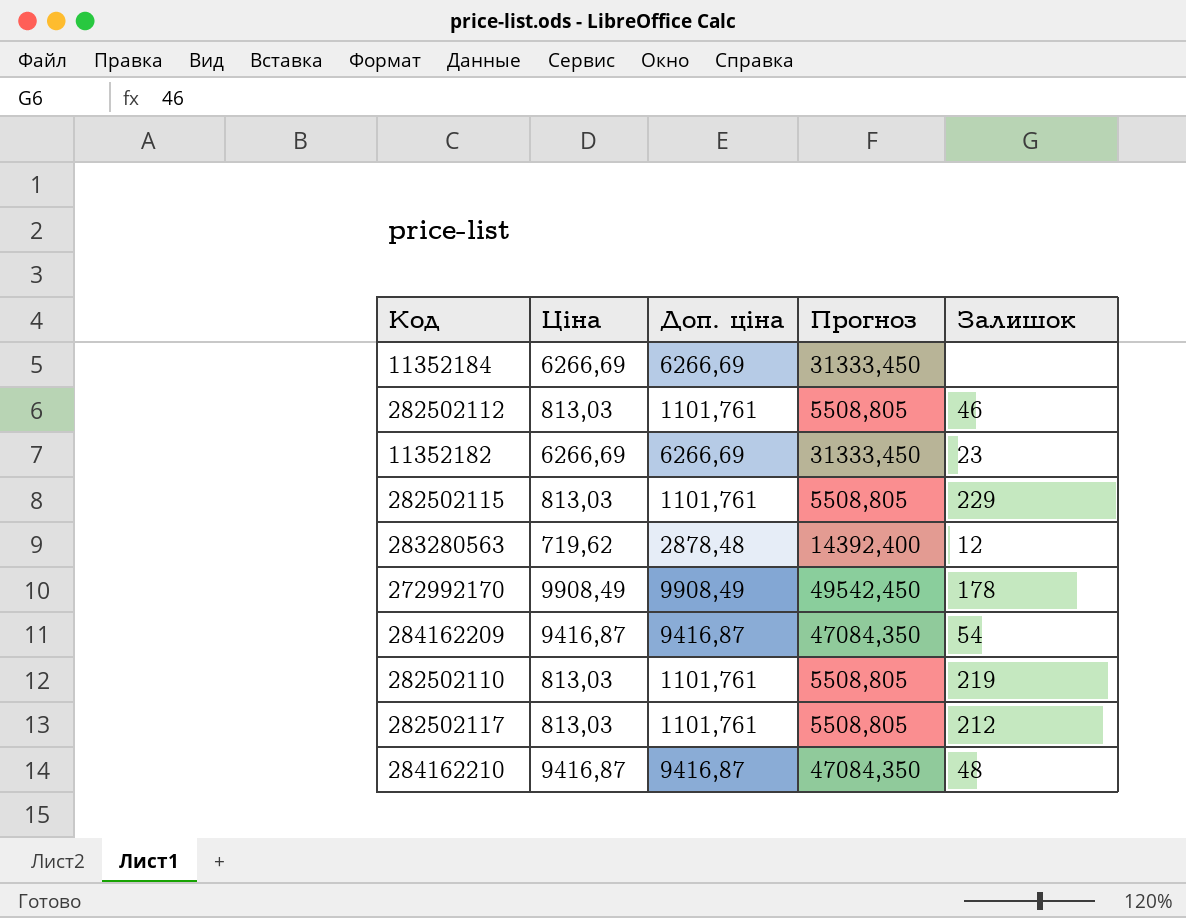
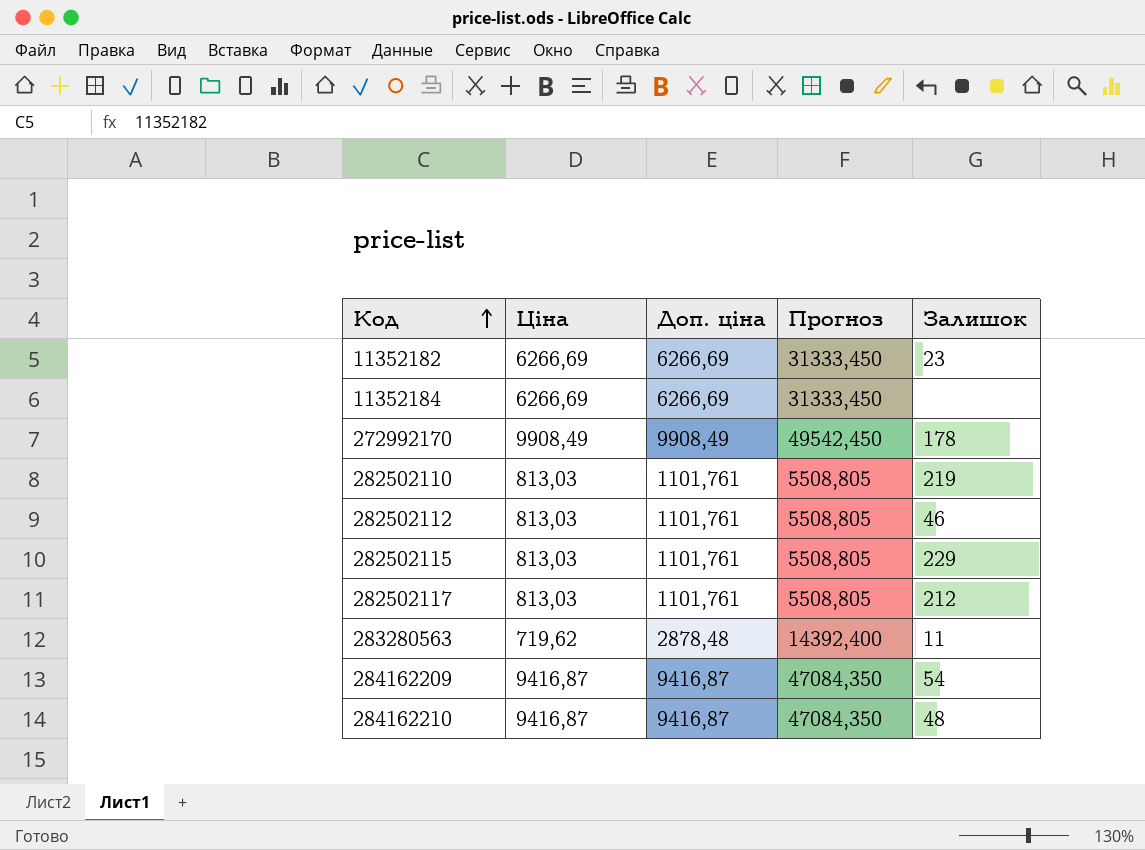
row order: none -> Код ascending
283280563 | Залишок: 12 -> 11

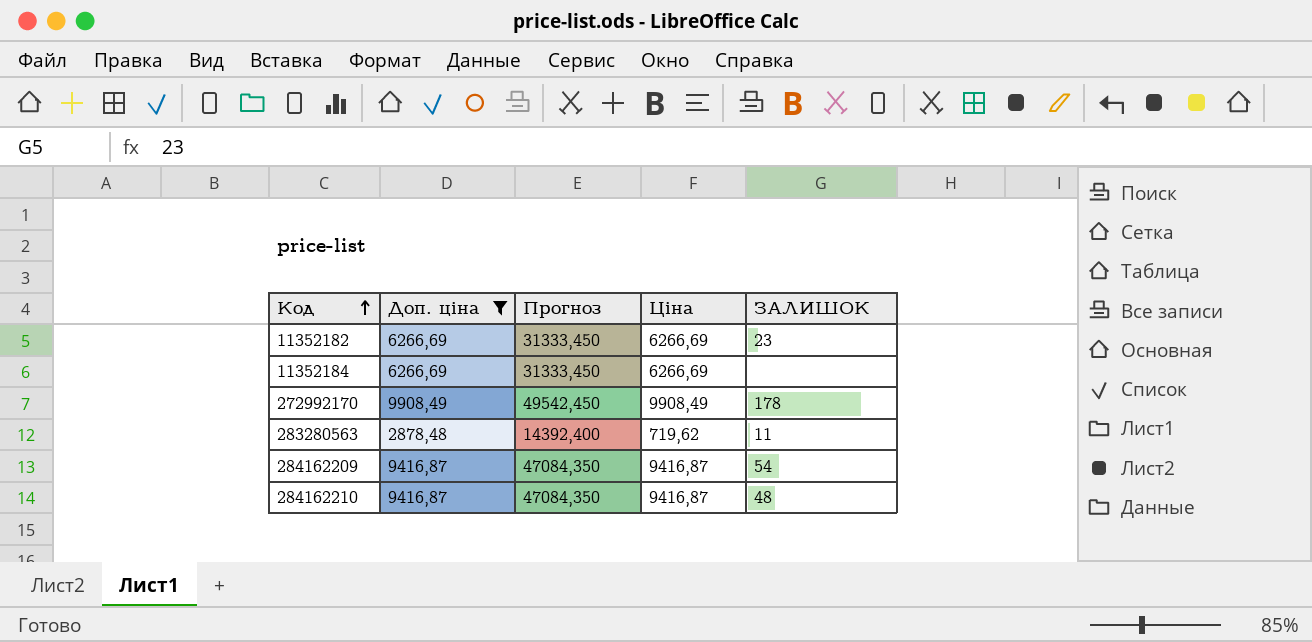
filter: none -> Доп. ціна != 1101,761
column Ціна | position: 2 -> 4
column name: Залишок -> ЗАЛИШОК

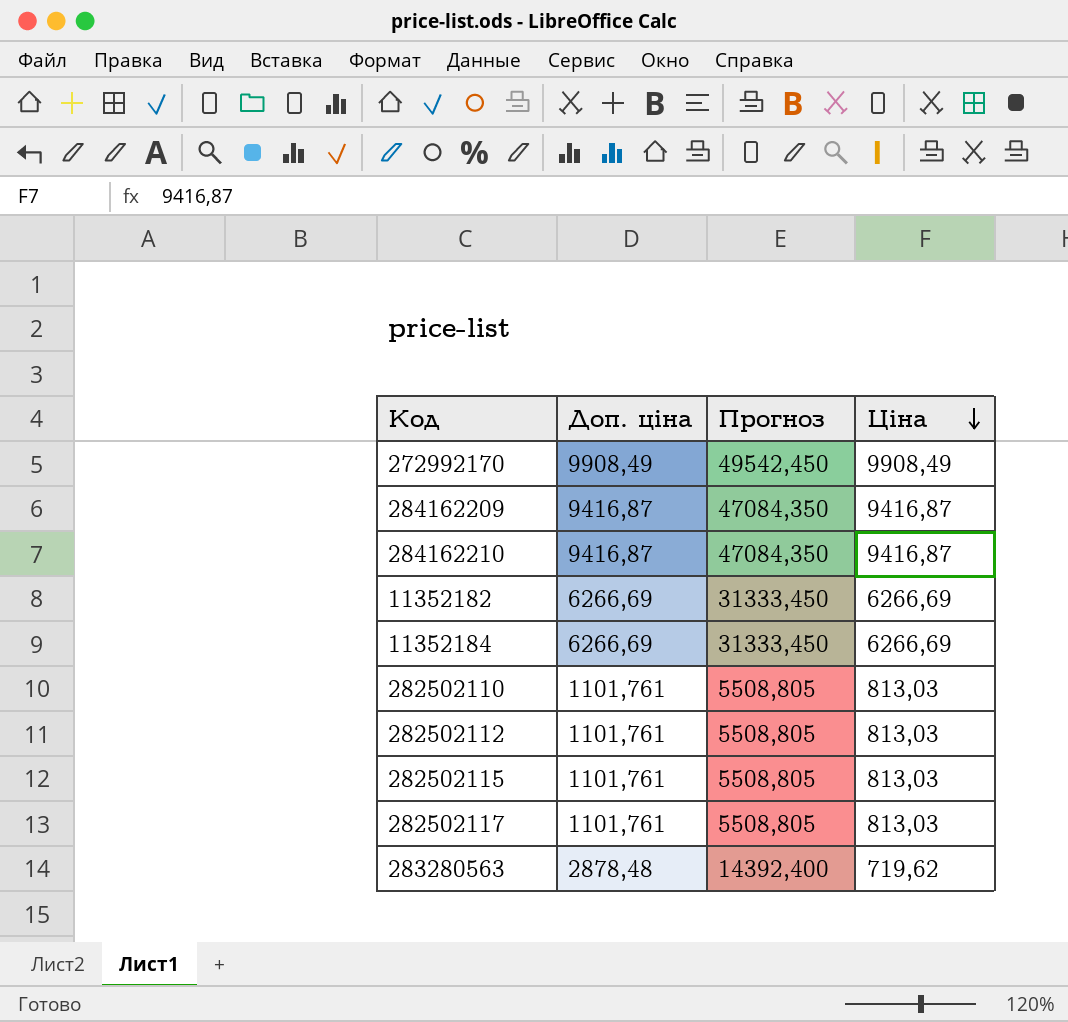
filter: Доп. ціна != 1101,761 -> none
row order: Код ascending -> Ціна descending
column ЗАЛИШОК | position: 5 -> none

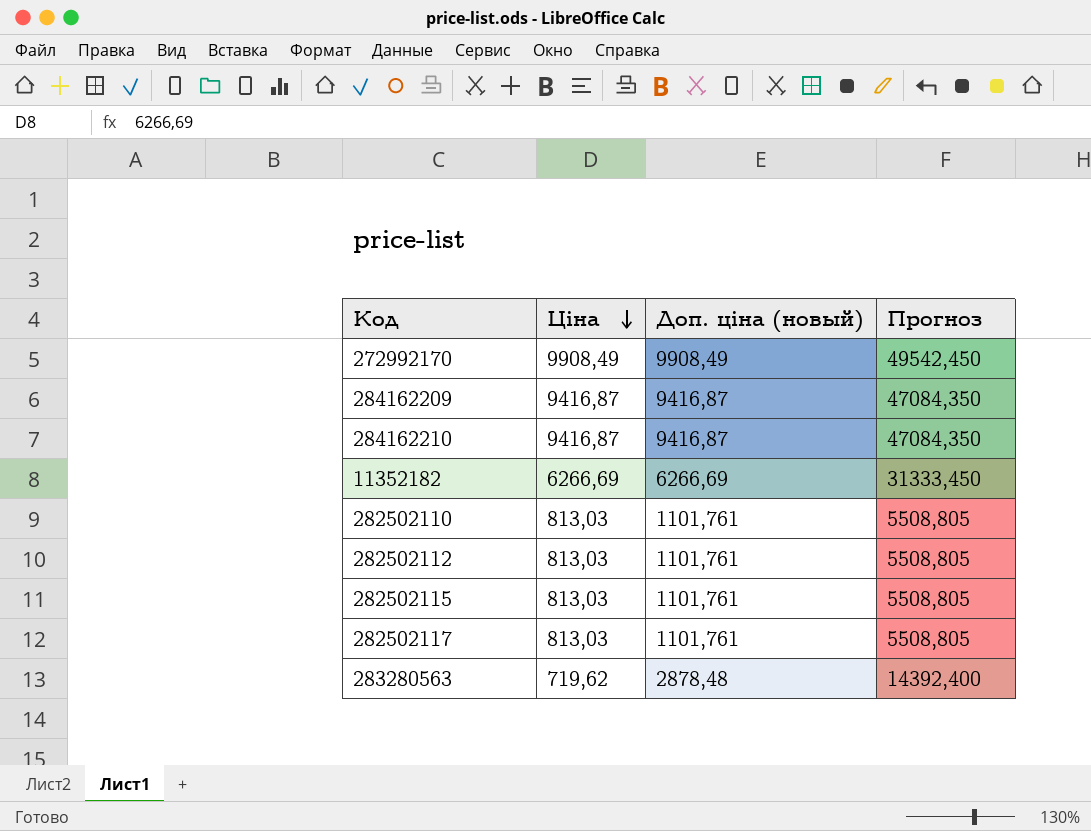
column Ціна | position: 4 -> 2
column name: Доп. ціна -> Доп. ціна (новый)
row 11352184: 6266,69 | 31333,450 | 6266,69 -> none

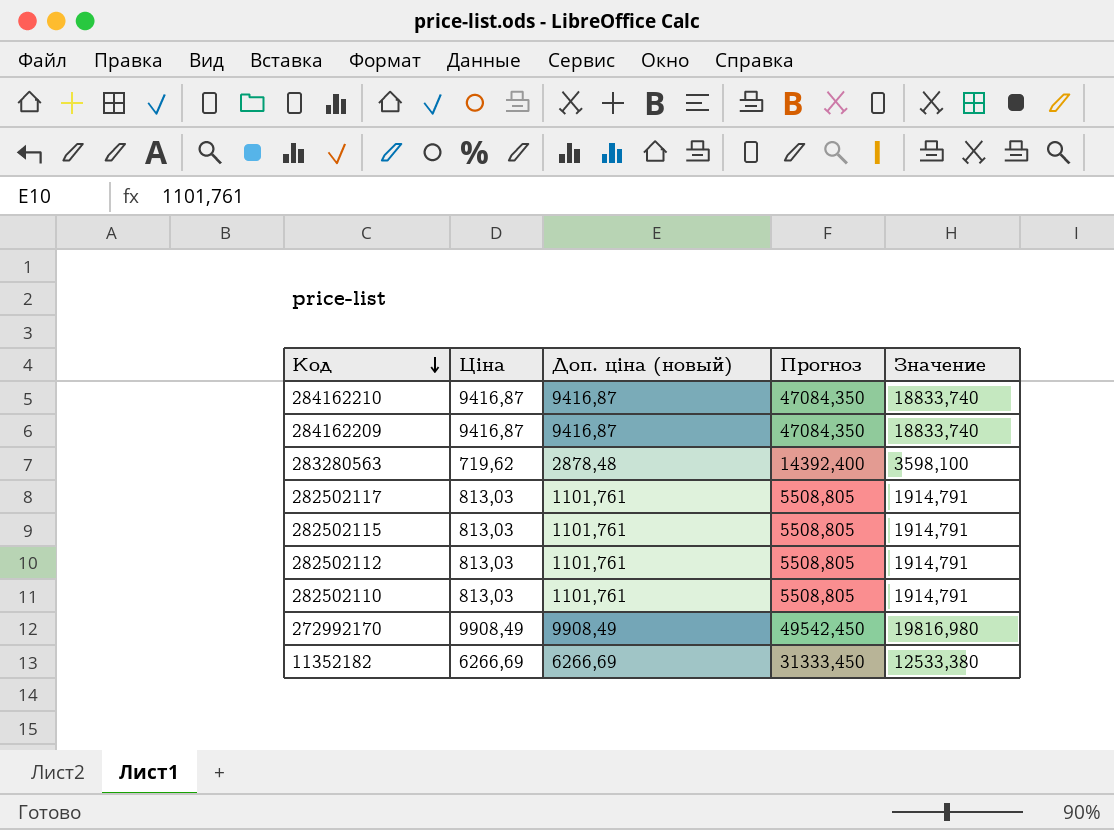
row order: Ціна descending -> Код descending
column Значение | formula: none -> [Ціна] + [Доп. ціна (новый)]

